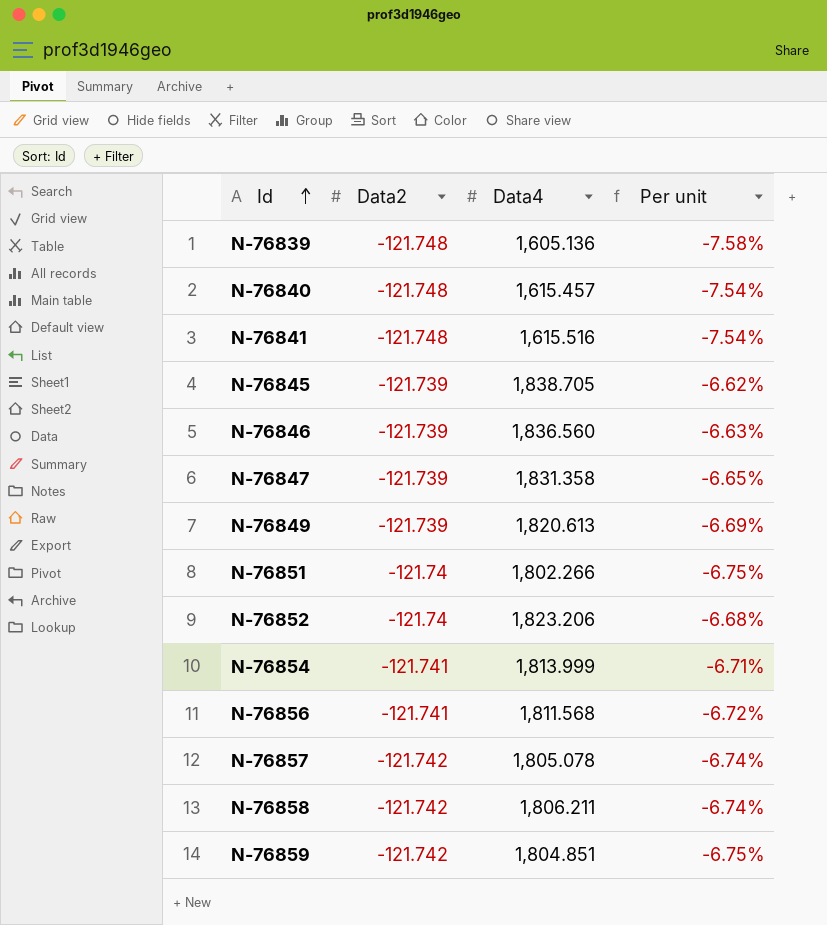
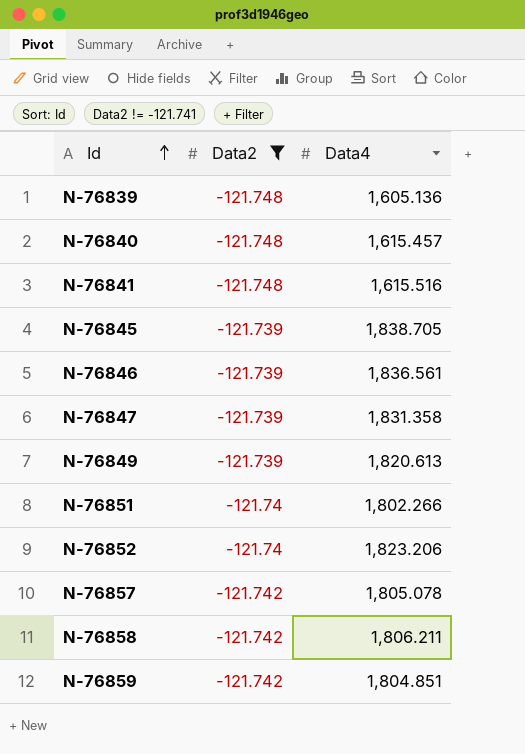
filter: none -> Data2 != -121.741
column Per unit | formula: [Data2] / [Data4] -> none
N-76846 | Data4: 1,836.560 -> 1,836.561

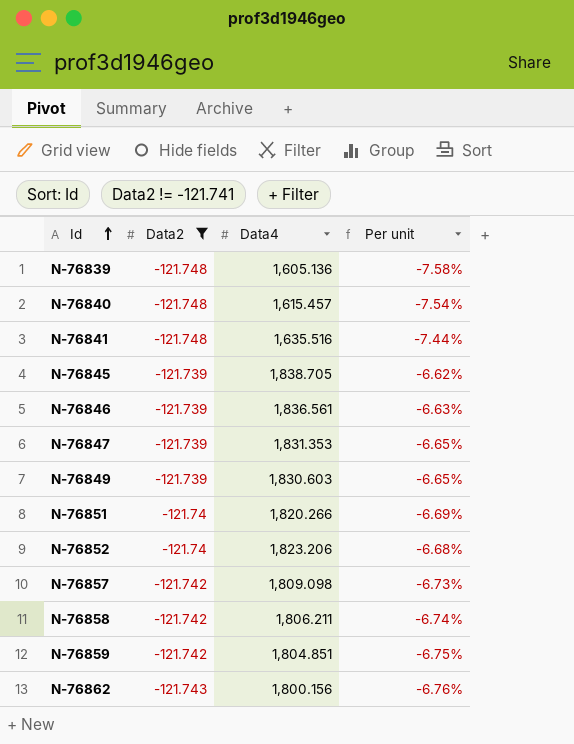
column Per unit | formula: none -> [Data2] / [Data4]
N-76841 | Data4: 1,615.516 -> 1,635.516
N-76847 | Data4: 1,831.358 -> 1,831.353
N-76849 | Data4: 1,820.613 -> 1,830.603
N-76851 | Data4: 1,802.266 -> 1,820.266
N-76857 | Data4: 1,805.078 -> 1,809.098
row N-76862: none -> -121.743 | 1,800.156 | -6.76%

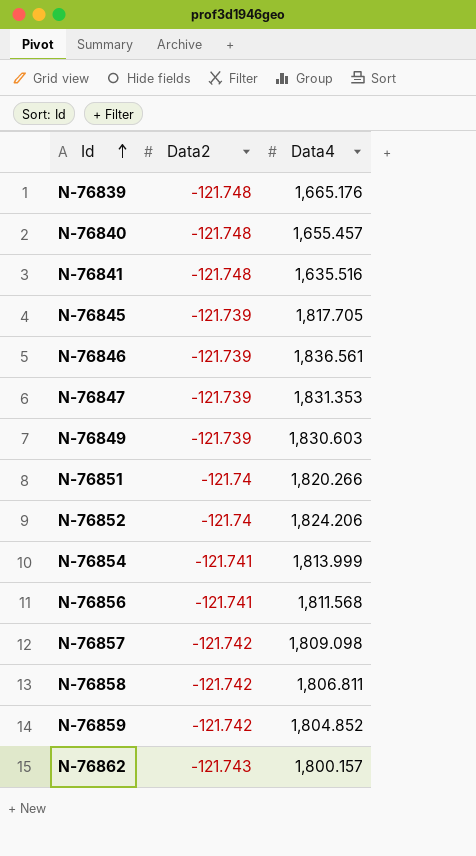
filter: Data2 != -121.741 -> none
column Per unit | formula: [Data2] / [Data4] -> none
N-76839 | Data4: 1,605.136 -> 1,665.176
N-76840 | Data4: 1,615.457 -> 1,655.457
N-76845 | Data4: 1,838.705 -> 1,817.705
N-76852 | Data4: 1,823.206 -> 1,824.206
N-76858 | Data4: 1,806.211 -> 1,806.811
N-76859 | Data4: 1,804.851 -> 1,804.852
N-76862 | Data4: 1,800.156 -> 1,800.157

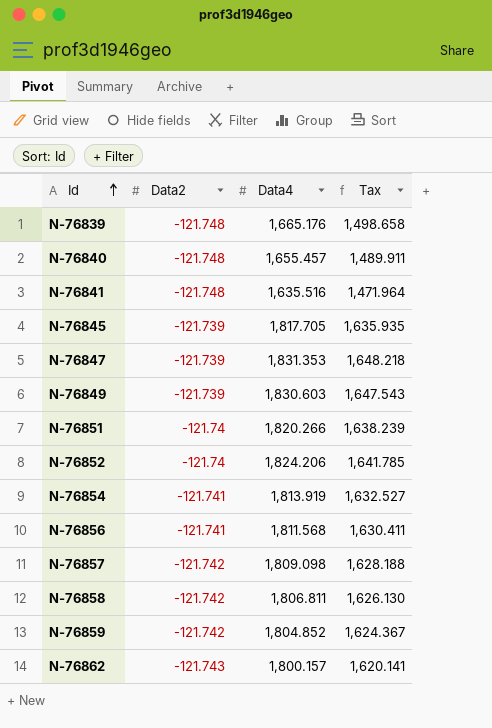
column Tax | formula: none -> [Data4] * 0.9
row N-76846: -121.739 | 1,836.561 -> none
N-76854 | Data4: 1,813.999 -> 1,813.919

